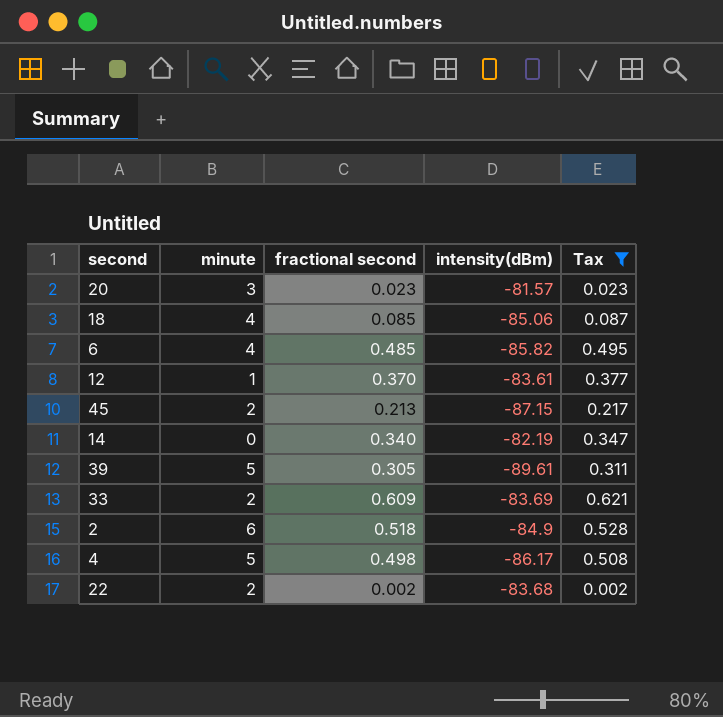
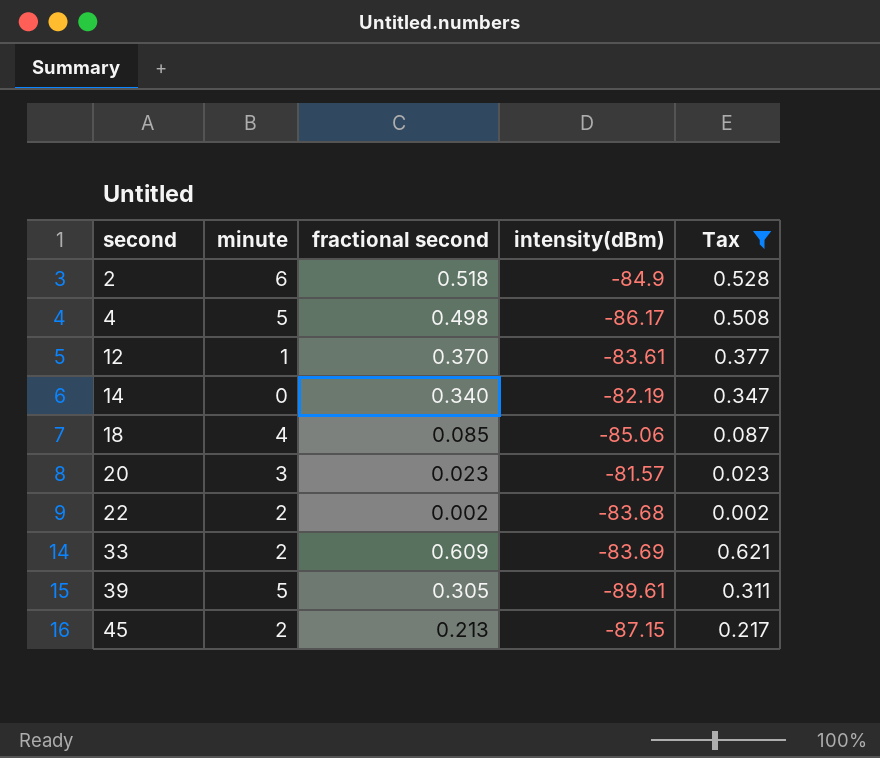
row order: none -> second ascending
row 6: 4 | 0.485 | -85.82 | 0.495 -> none

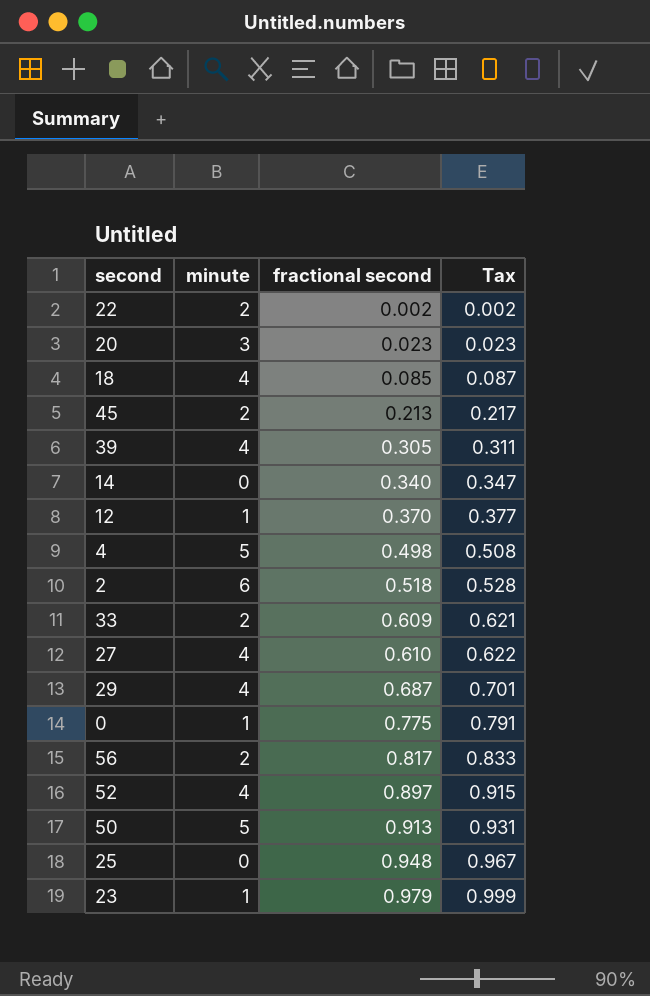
filter: Tax <= 0.621 -> none
row order: second ascending -> fractional second ascending
column intensity(dBm) | position: 4 -> none
39 | minute: 5 -> 4

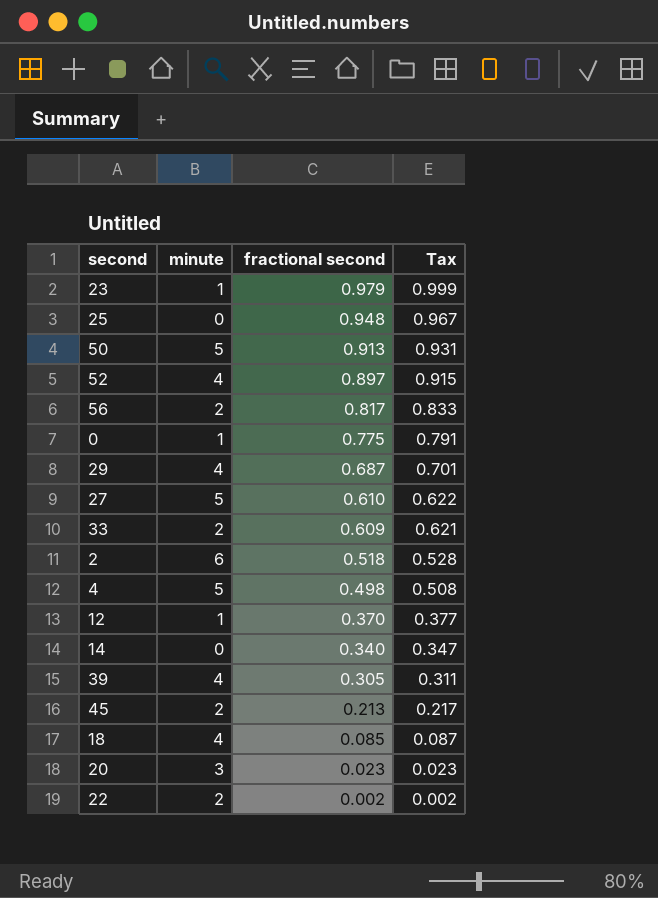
row order: fractional second ascending -> fractional second descending
27 | minute: 4 -> 5

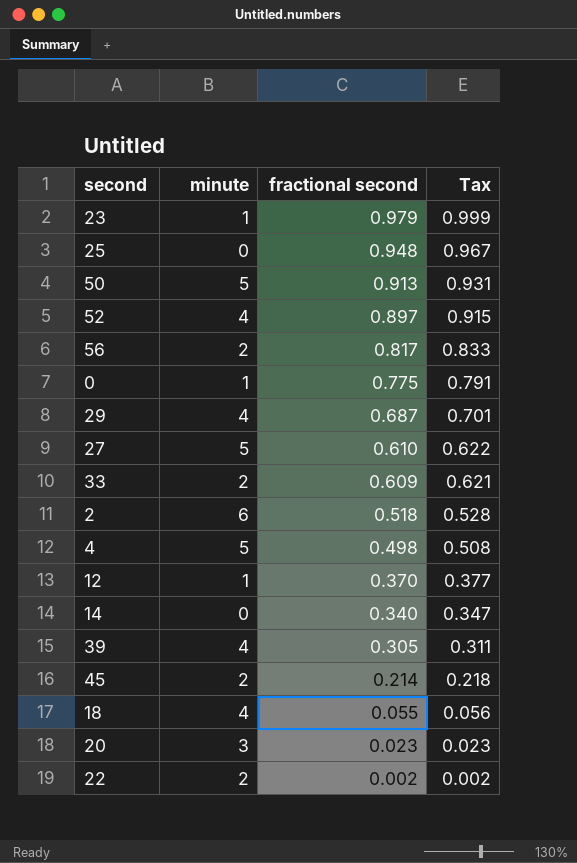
45 | fractional second: 0.213 -> 0.214
45 | Tax: 0.217 -> 0.218
18 | fractional second: 0.085 -> 0.055
18 | Tax: 0.087 -> 0.056

